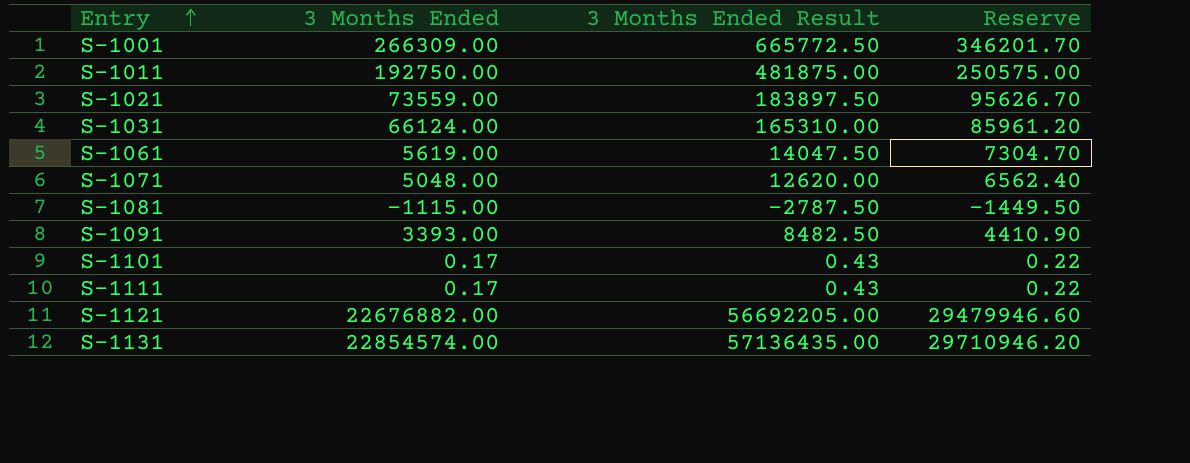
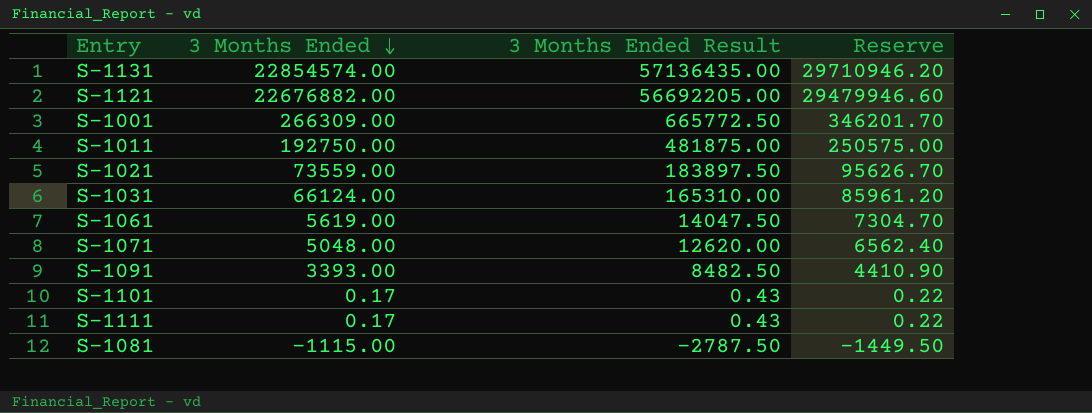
row order: Entry ascending -> 3 Months Ended descending

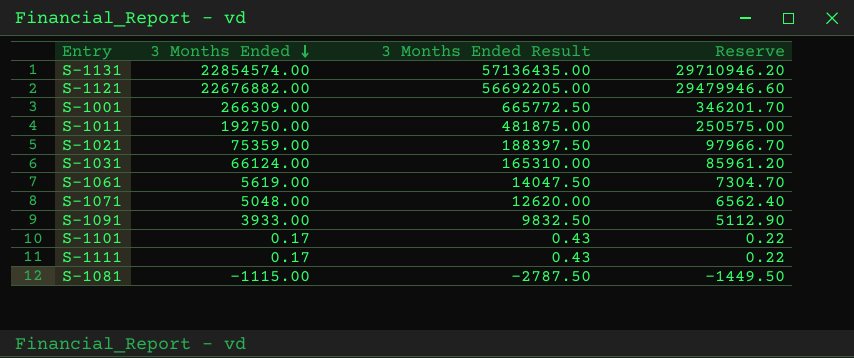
S-1021 | 3 Months Ended: 73559.00 -> 75359.00
S-1021 | 3 Months Ended Result: 183897.50 -> 188397.50
S-1021 | Reserve: 95626.70 -> 97966.70
S-1091 | 3 Months Ended: 3393.00 -> 3933.00
S-1091 | 3 Months Ended Result: 8482.50 -> 9832.50
S-1091 | Reserve: 4410.90 -> 5112.90

